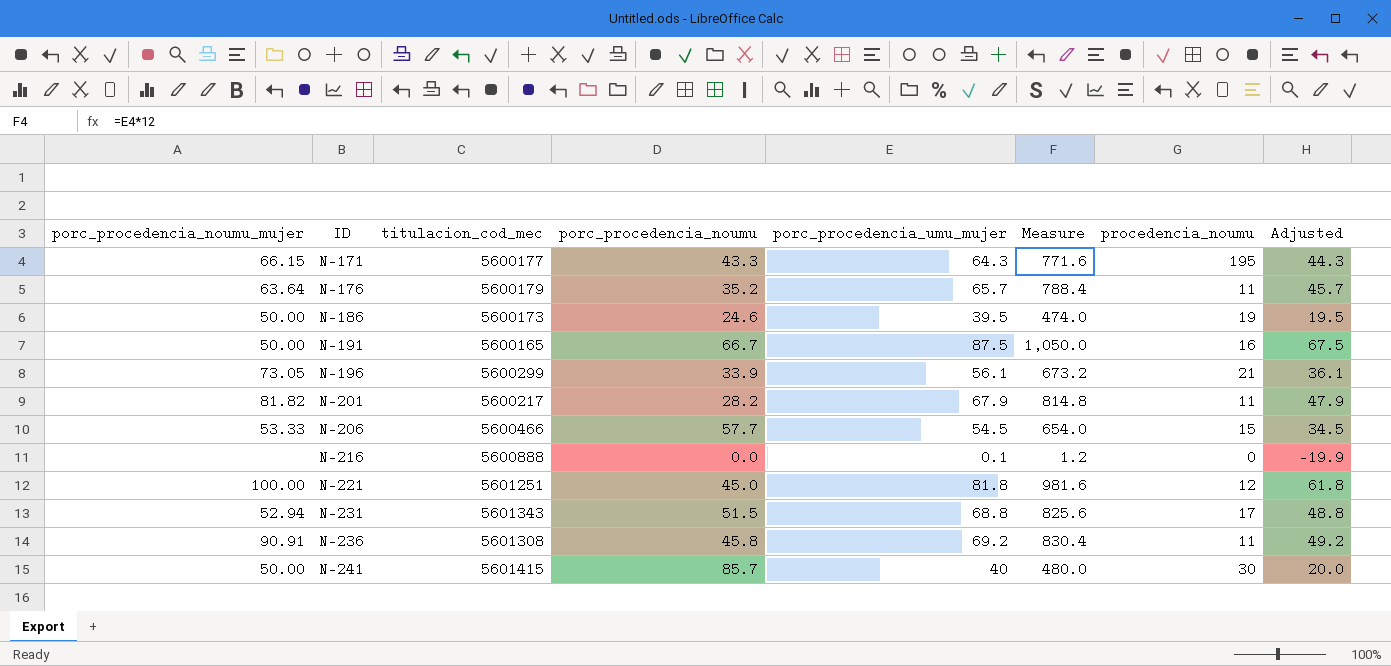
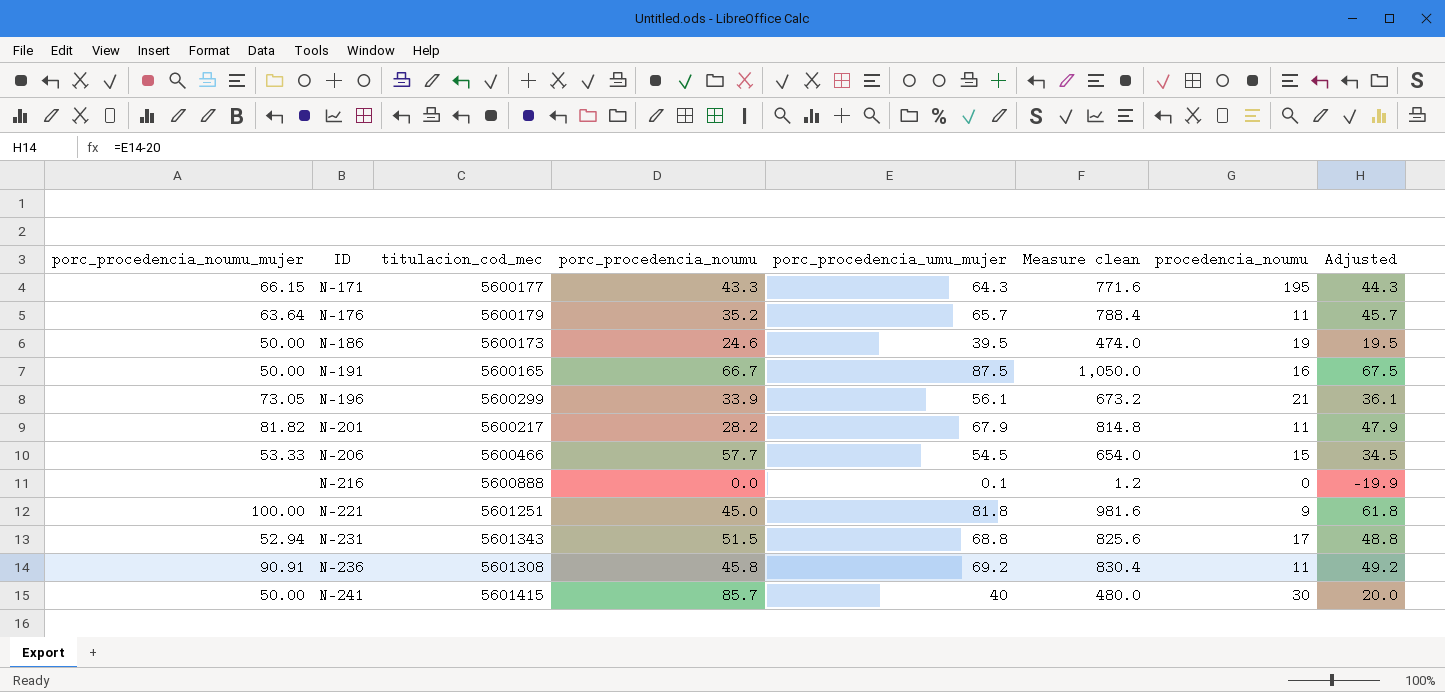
column name: Measure -> Measure clean
N-221 | procedencia_noumu: 12 -> 9

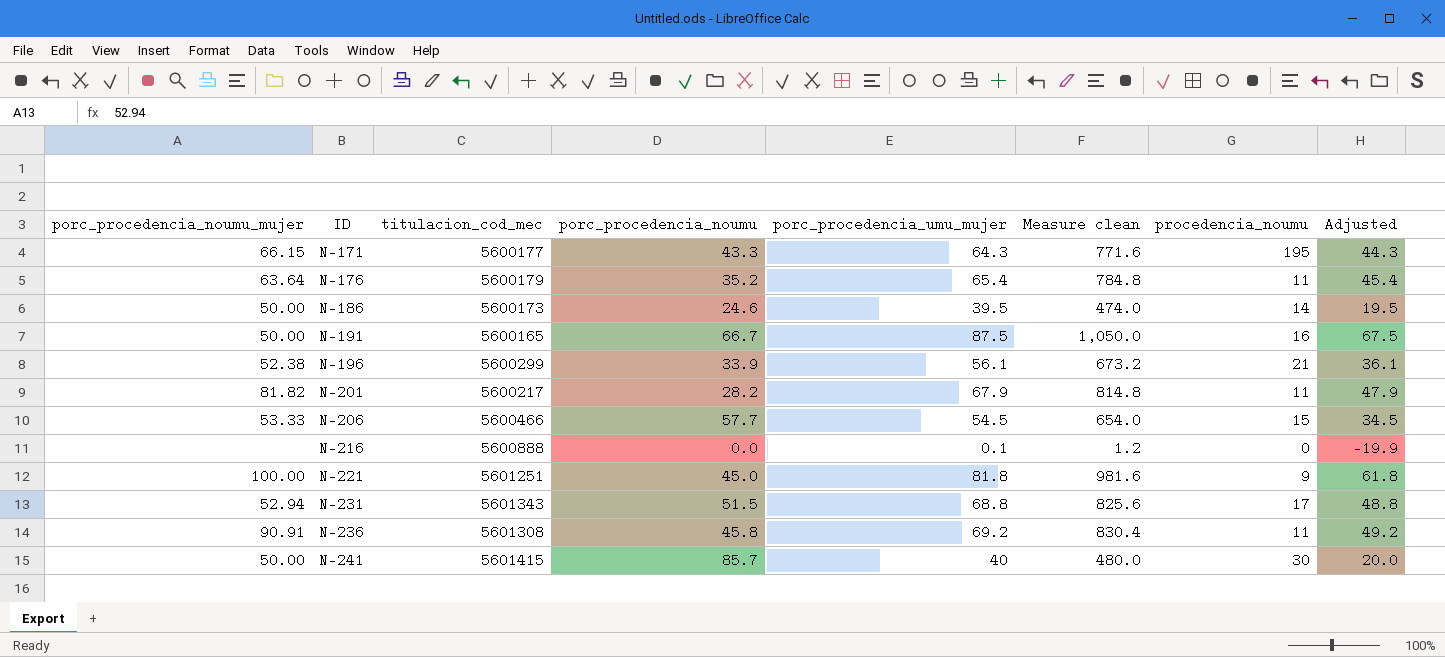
N-176 | porc_procedencia_umu_mujer: 65.7 -> 65.4
N-176 | Measure clean: 788.4 -> 784.8
N-176 | Adjusted: 45.7 -> 45.4
N-186 | procedencia_noumu: 19 -> 14
N-196 | porc_procedencia_noumu_mujer: 73.05 -> 52.38

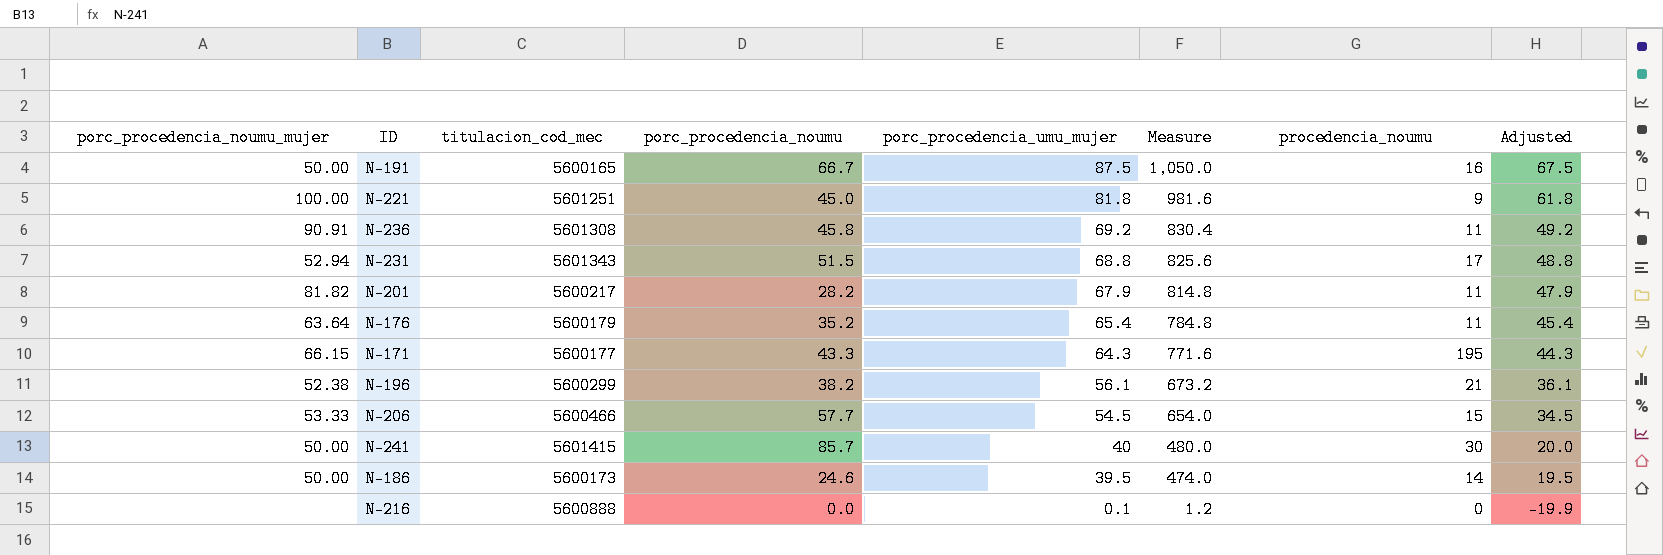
row order: ID ascending -> porc_procedencia_umu_mujer descending
column name: Measure clean -> Measure
N-196 | porc_procedencia_noumu: 33.9 -> 38.2

